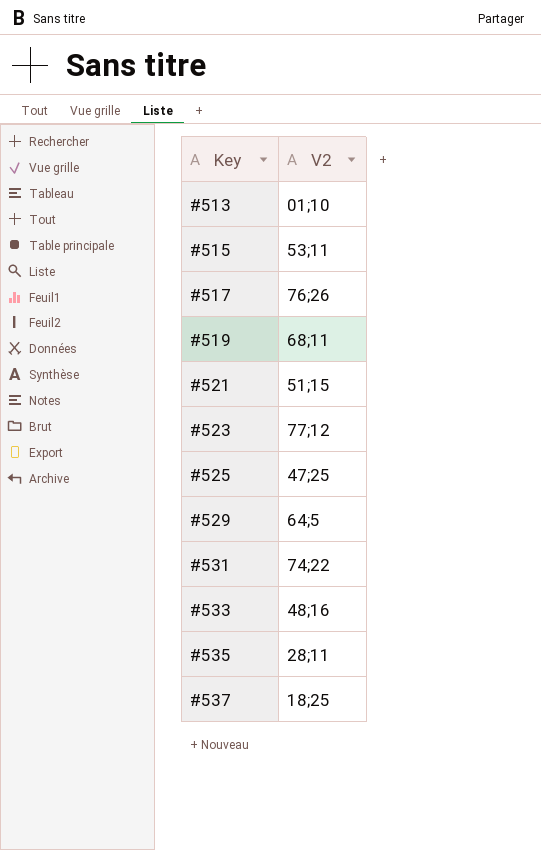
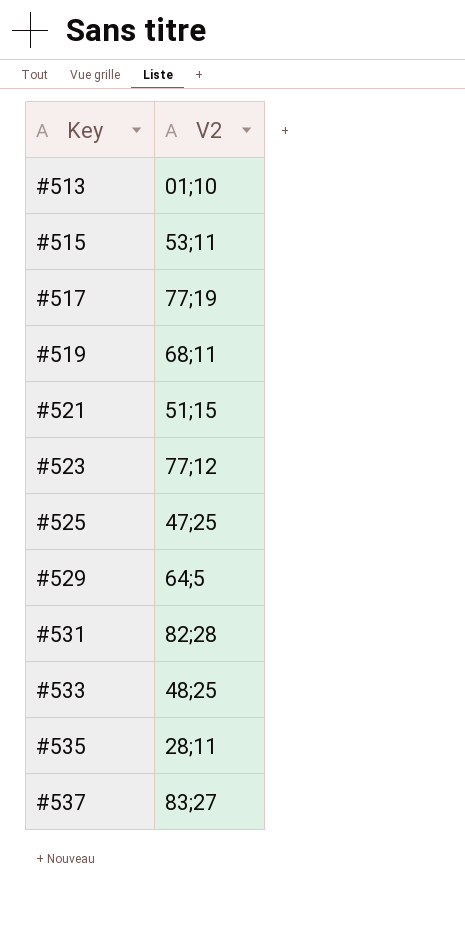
#517 | V2: 76;26 -> 77;19
#531 | V2: 74;22 -> 82;28
#533 | V2: 48;16 -> 48;25
#537 | V2: 18;25 -> 83;27

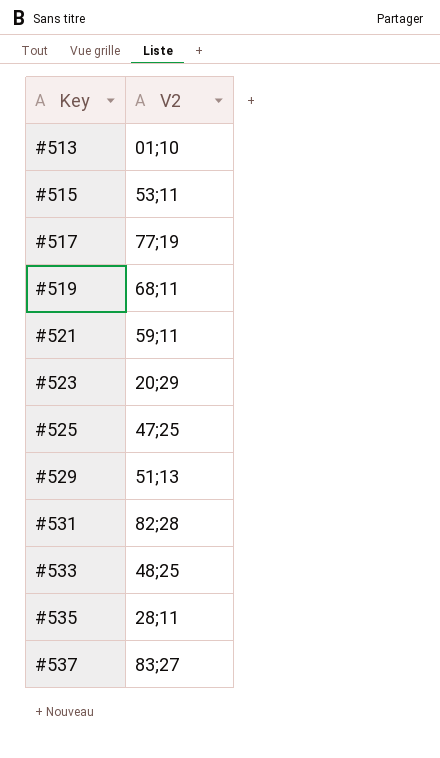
#521 | V2: 51;15 -> 59;11
#523 | V2: 77;12 -> 20;29
#529 | V2: 64;5 -> 51;13

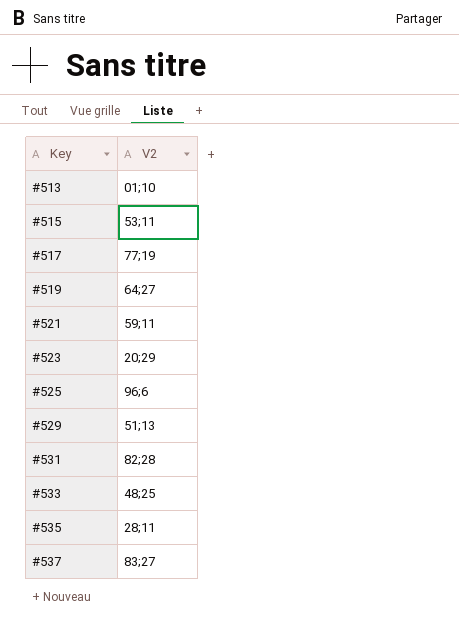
#519 | V2: 68;11 -> 64;27
#525 | V2: 47;25 -> 96;6

